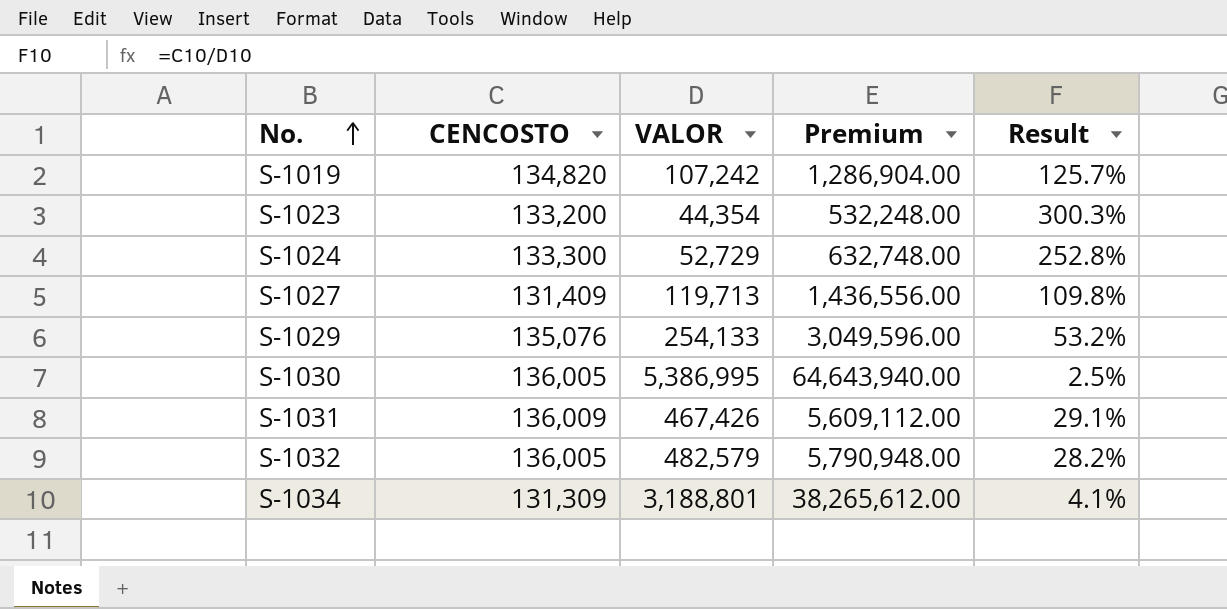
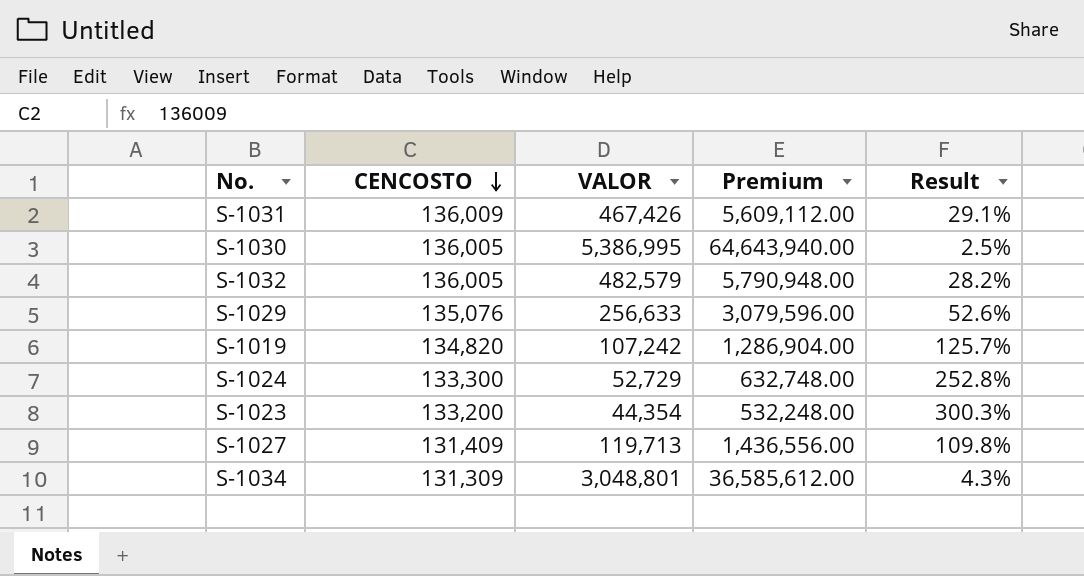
row order: No. ascending -> CENCOSTO descending
S-1029 | VALOR: 254,133 -> 256,633
S-1029 | Premium: 3,049,596.00 -> 3,079,596.00
S-1029 | Result: 53.2% -> 52.6%
S-1034 | VALOR: 3,188,801 -> 3,048,801
S-1034 | Premium: 38,265,612.00 -> 36,585,612.00
S-1034 | Result: 4.1% -> 4.3%

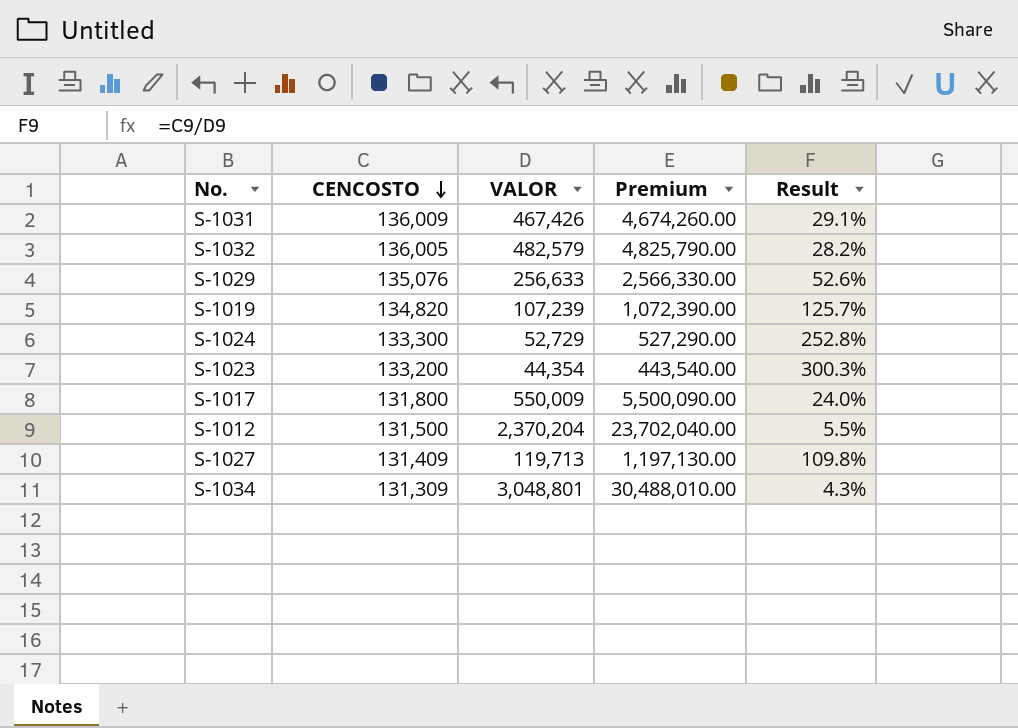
column Premium | formula: [VALOR] * 12 -> [VALOR] * 10
row S-1030: 136,005 | 5,386,995 | 64,643,940.00 | 2.5% -> none
S-1019 | VALOR: 107,242 -> 107,239
row S-1017: none -> 131,800 | 550,009 | 5,500,090.00 | 24.0%
row S-1012: none -> 131,500 | 2,370,204 | 23,702,040.00 | 5.5%

